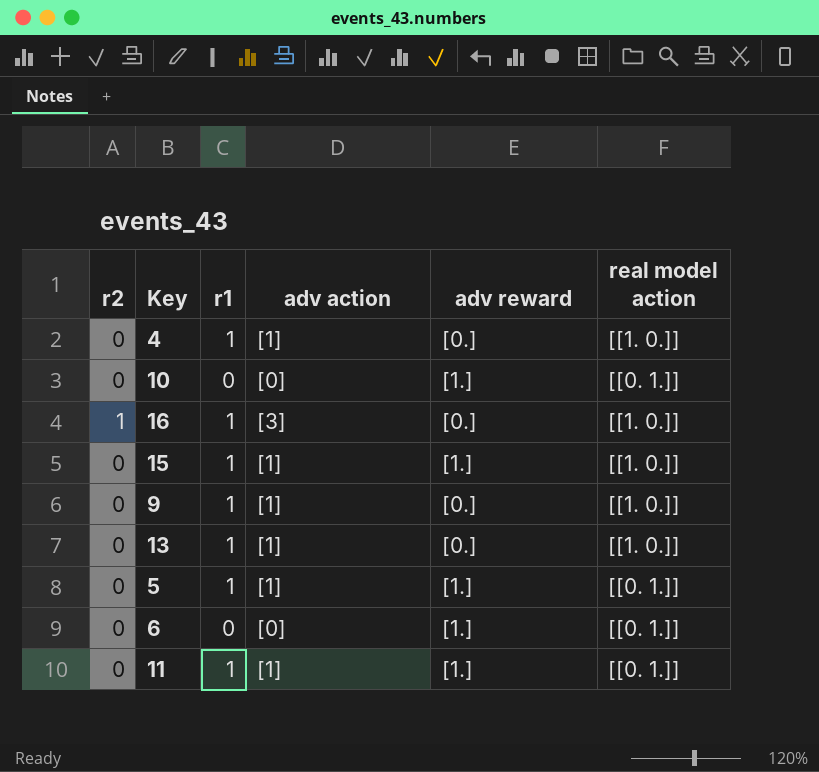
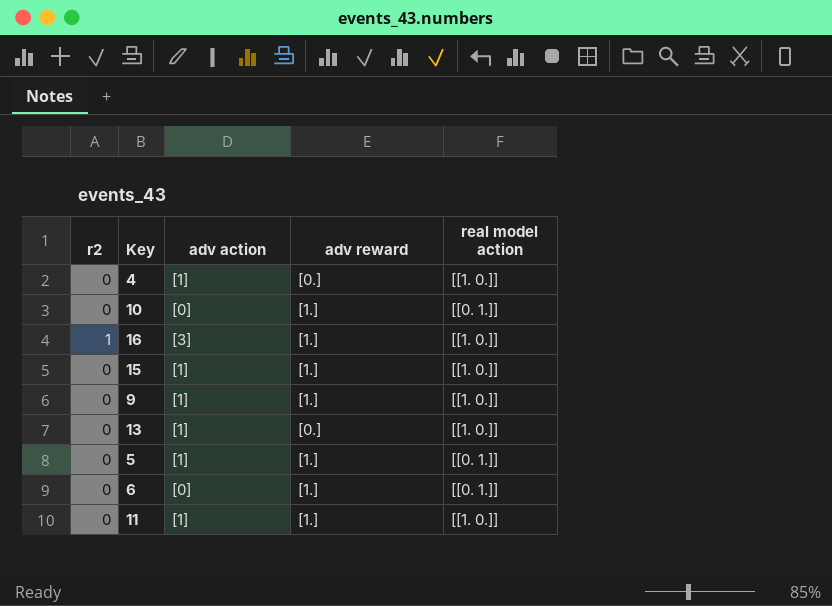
column r1 | position: 3 -> none
16 | adv reward: [0.] -> [1.]
9 | adv reward: [0.] -> [1.]
11 | real model action: [[0. 1.]] -> [[1. 0.]]

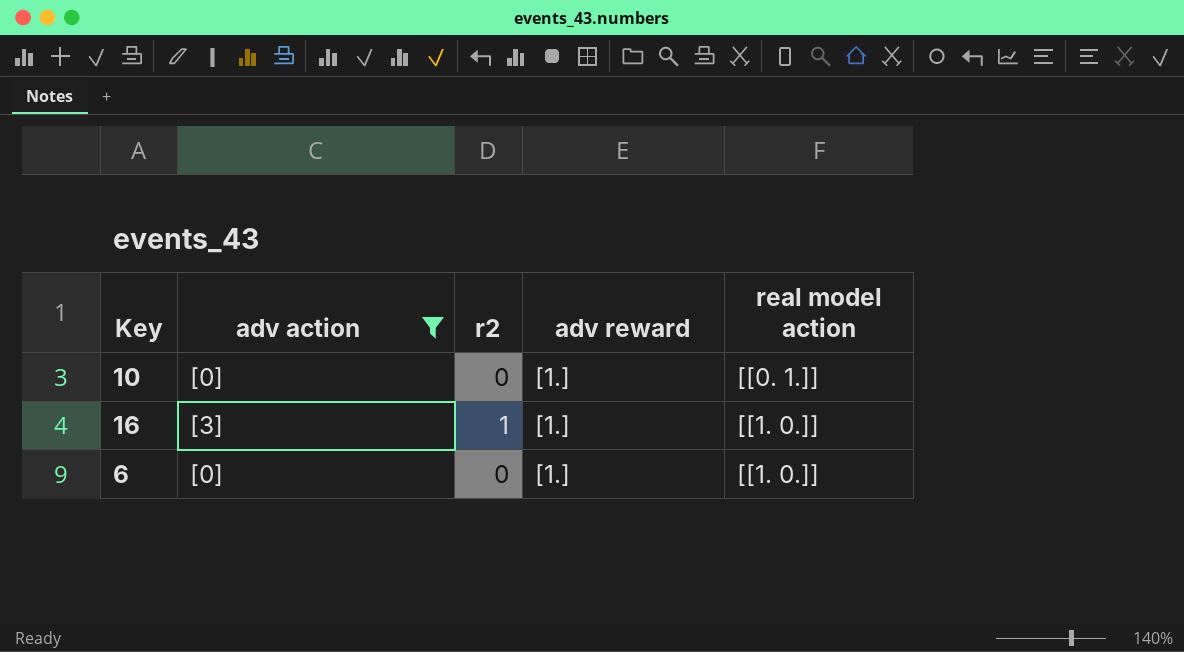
filter: none -> adv action != [1]
column r2 | position: 1 -> 3
6 | real model action: [[0. 1.]] -> [[1. 0.]]

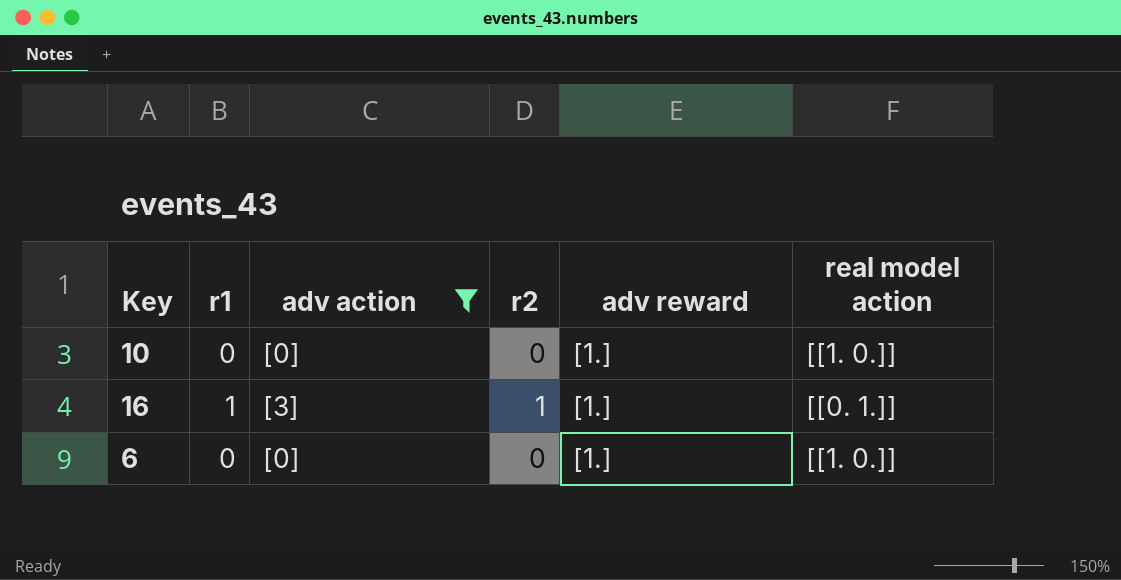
column r1 | position: none -> 2
10 | real model action: [[0. 1.]] -> [[1. 0.]]
16 | real model action: [[1. 0.]] -> [[0. 1.]]

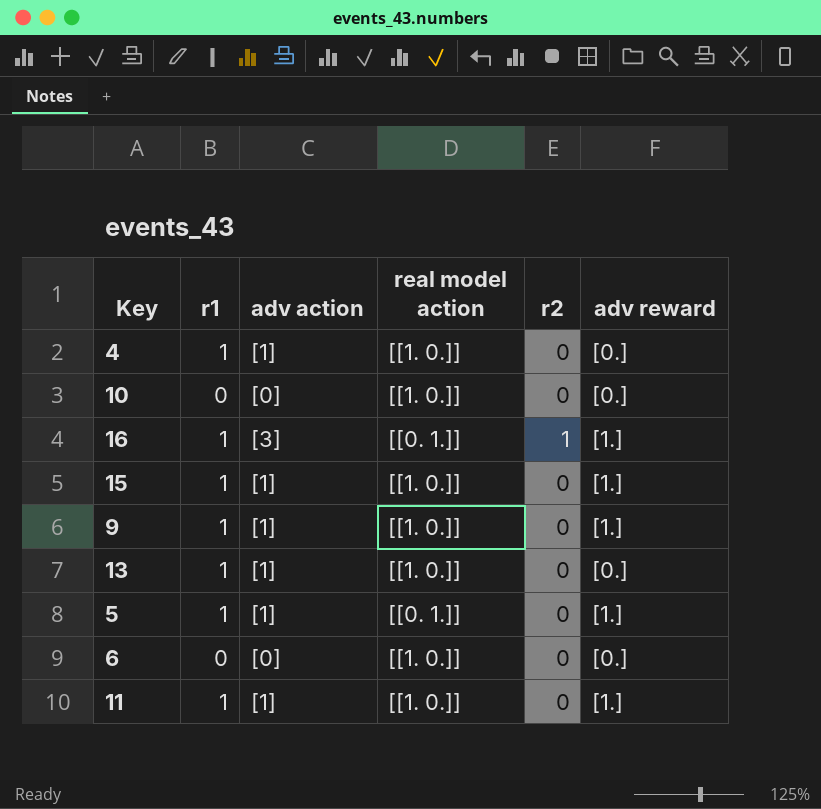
filter: adv action != [1] -> none
column real model action | position: 6 -> 4
10 | adv reward: [1.] -> [0.]
6 | adv reward: [1.] -> [0.]

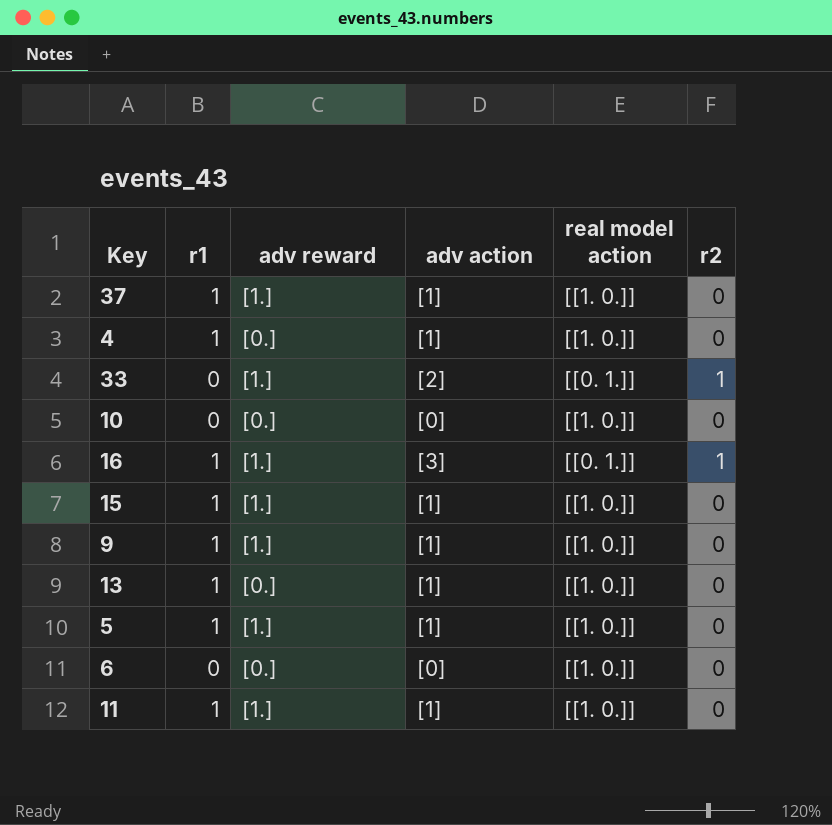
column adv reward | position: 6 -> 3
row 37: none -> 1 | [1.] | [1] | [[1. 0.]] | 0
row 33: none -> 0 | [1.] | [2] | [[0. 1.]] | 1
5 | real model action: [[0. 1.]] -> [[1. 0.]]

